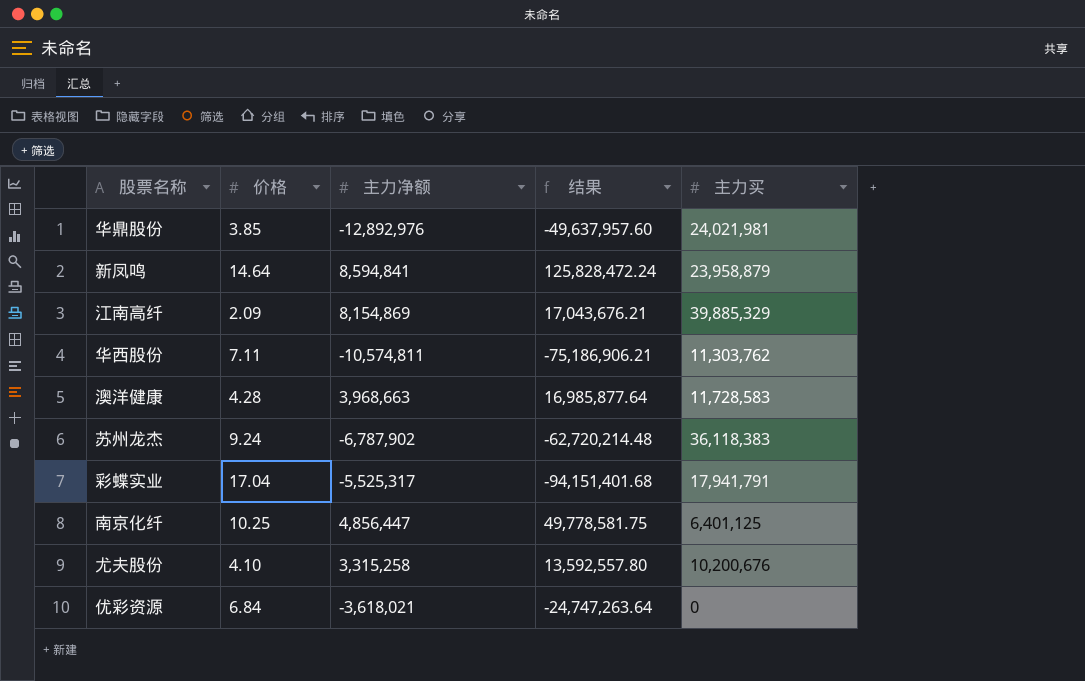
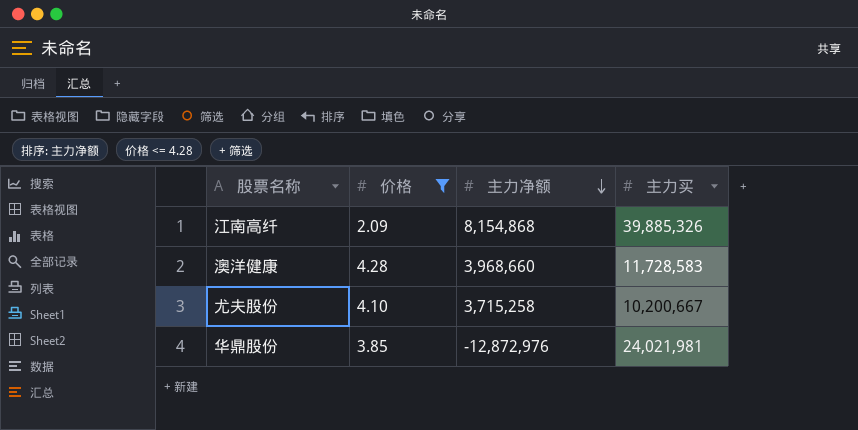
filter: none -> 价格 <= 4.28
row order: none -> 主力净额 descending
column 结果 | formula: [价格] * [主力净额] -> none
江南高纤 | 主力净额: 8,154,869 -> 8,154,868
江南高纤 | 主力买: 39,885,329 -> 39,885,326
澳洋健康 | 主力净额: 3,968,663 -> 3,968,660
尤夫股份 | 主力净额: 3,315,258 -> 3,715,258
尤夫股份 | 主力买: 10,200,676 -> 10,200,667
华鼎股份 | 主力净额: -12,892,976 -> -12,872,976

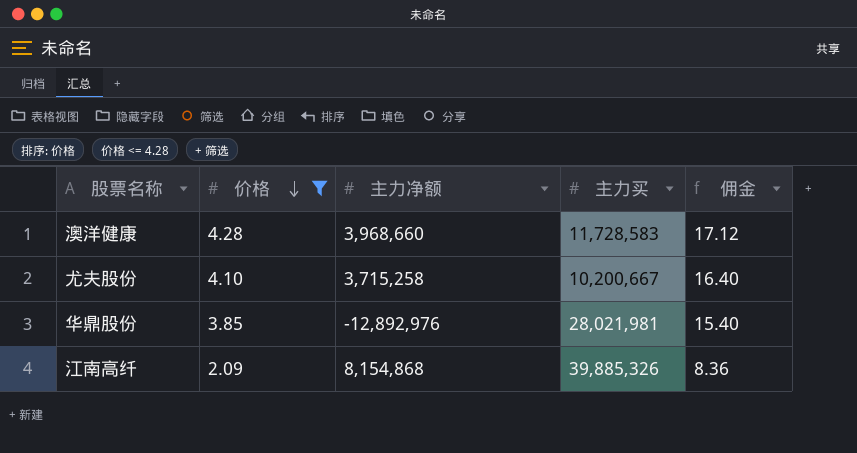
row order: 主力净额 descending -> 价格 descending
column 佣金 | formula: none -> [价格] * 4
华鼎股份 | 主力净额: -12,872,976 -> -12,892,976
华鼎股份 | 主力买: 24,021,981 -> 28,021,981

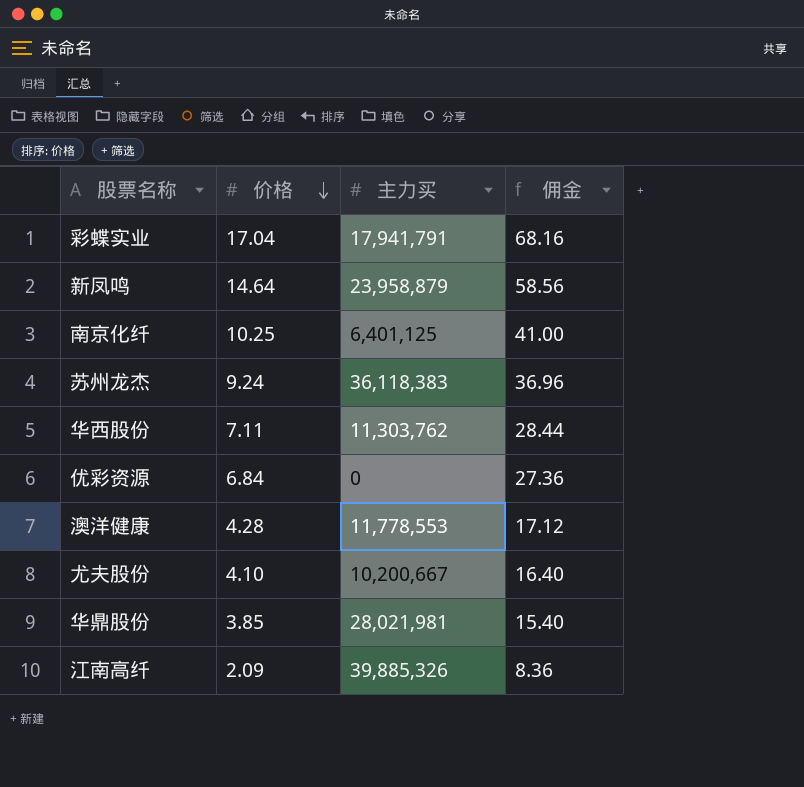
filter: 价格 <= 4.28 -> none
column 主力净额 | position: 3 -> none
澳洋健康 | 主力买: 11,728,583 -> 11,778,553

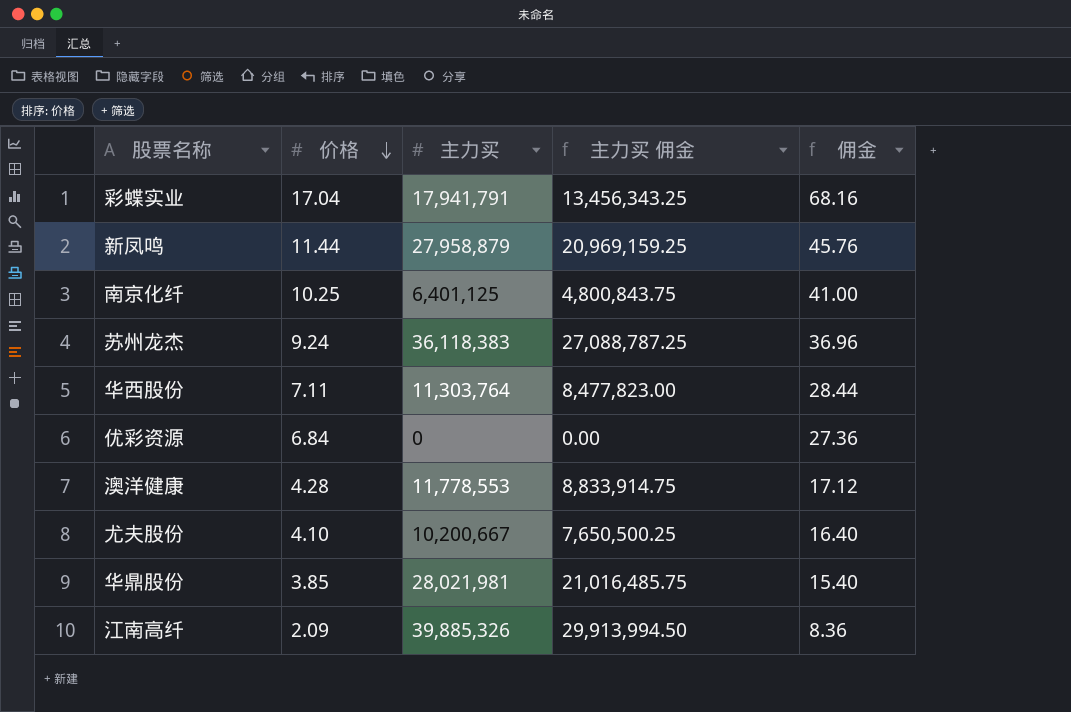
column 主力买 佣金 | formula: none -> [主力买] * 0.75
新凤鸣 | 价格: 14.64 -> 11.44
新凤鸣 | 主力买: 23,958,879 -> 27,958,879
新凤鸣 | 佣金: 58.56 -> 45.76
华西股份 | 主力买: 11,303,762 -> 11,303,764

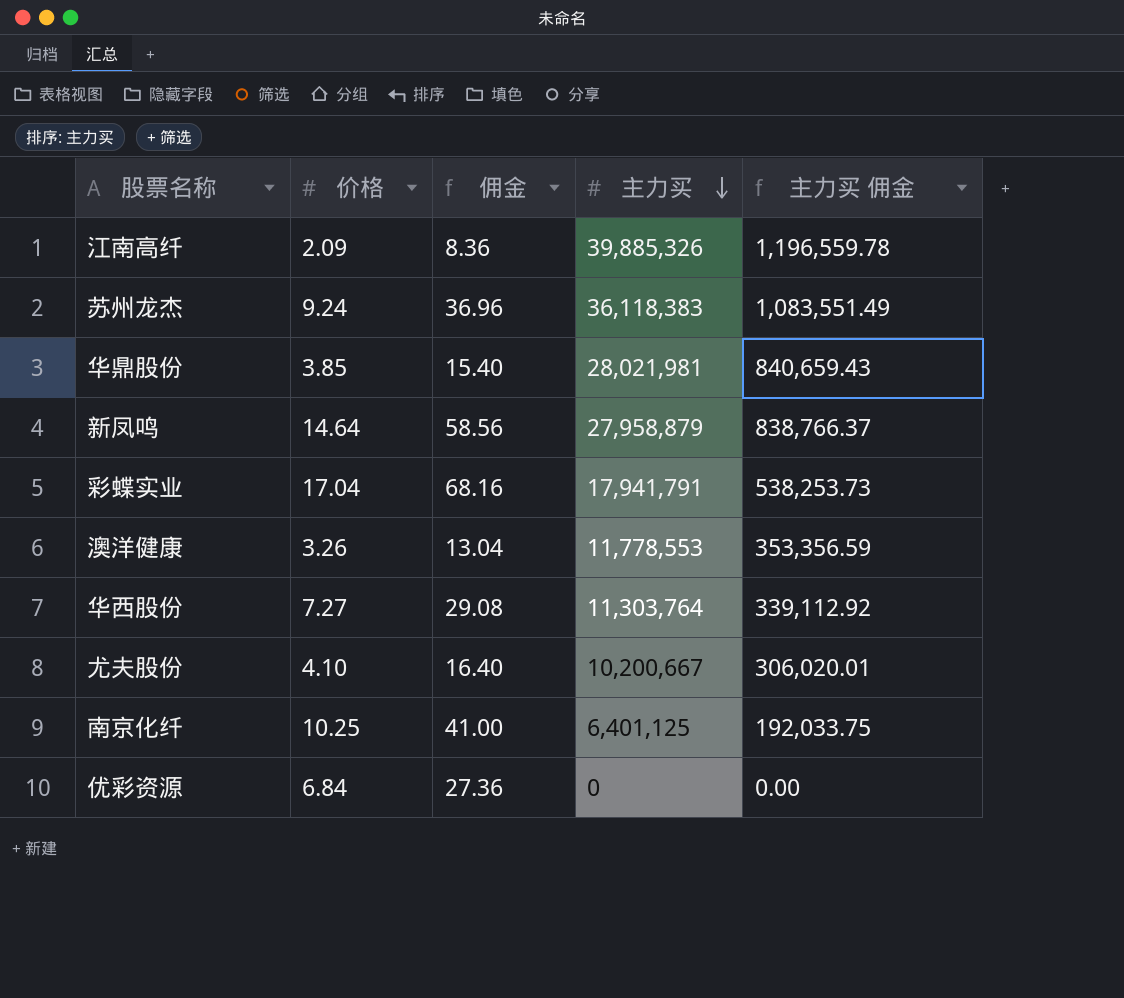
row order: 价格 descending -> 主力买 descending
column 佣金 | position: 5 -> 3
column 主力买 佣金 | formula: [主力买] * 0.75 -> [主力买] * 0.03
新凤鸣 | 价格: 11.44 -> 14.64
新凤鸣 | 佣金: 45.76 -> 58.56
澳洋健康 | 价格: 4.28 -> 3.26
澳洋健康 | 佣金: 17.12 -> 13.04
华西股份 | 价格: 7.11 -> 7.27
华西股份 | 佣金: 28.44 -> 29.08

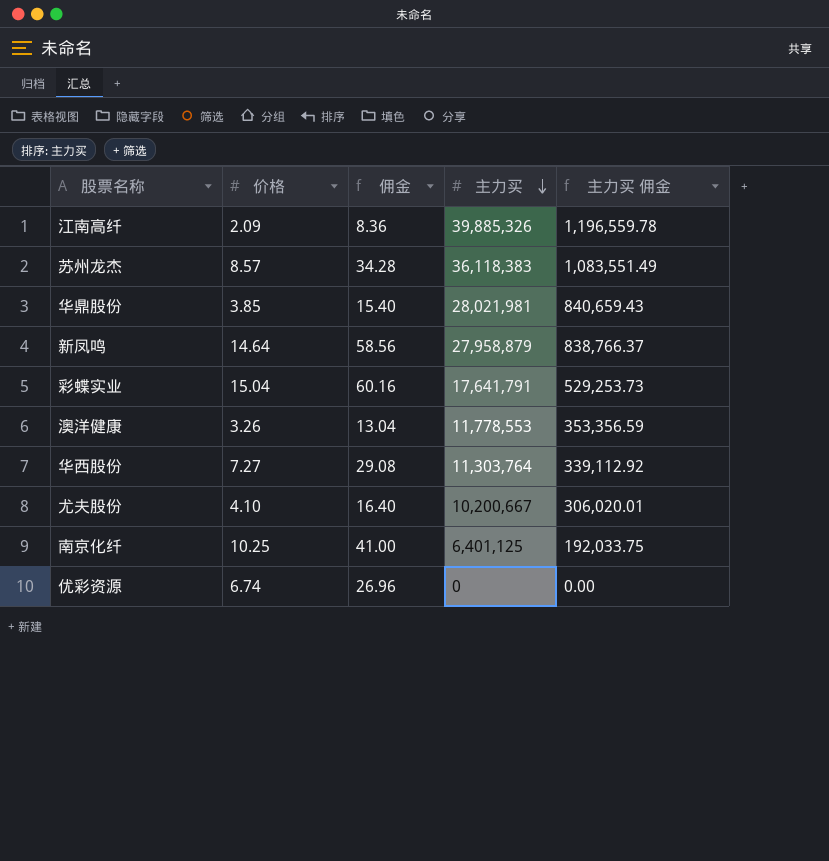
苏州龙杰 | 价格: 9.24 -> 8.57
苏州龙杰 | 佣金: 36.96 -> 34.28
彩蝶实业 | 价格: 17.04 -> 15.04
彩蝶实业 | 佣金: 68.16 -> 60.16
彩蝶实业 | 主力买: 17,941,791 -> 17,641,791
彩蝶实业 | 主力买 佣金: 538,253.73 -> 529,253.73
优彩资源 | 价格: 6.84 -> 6.74
优彩资源 | 佣金: 27.36 -> 26.96

